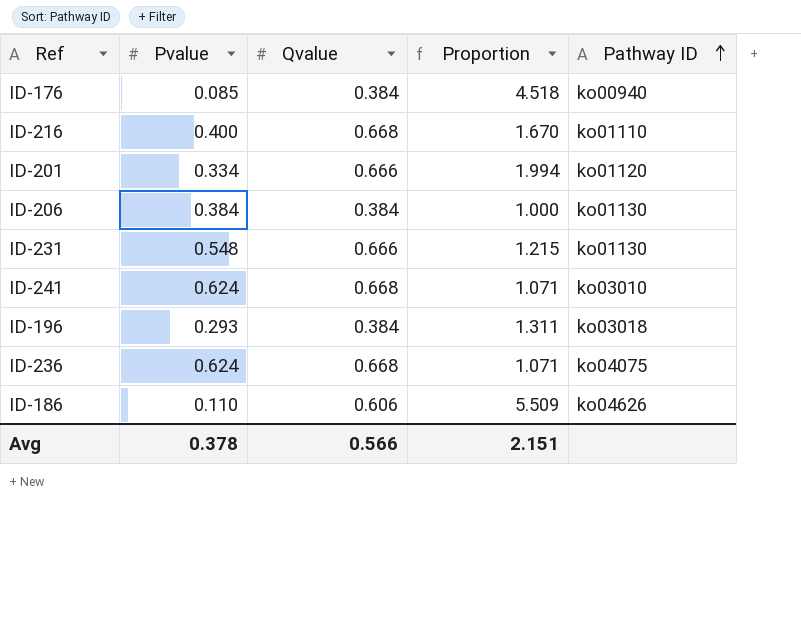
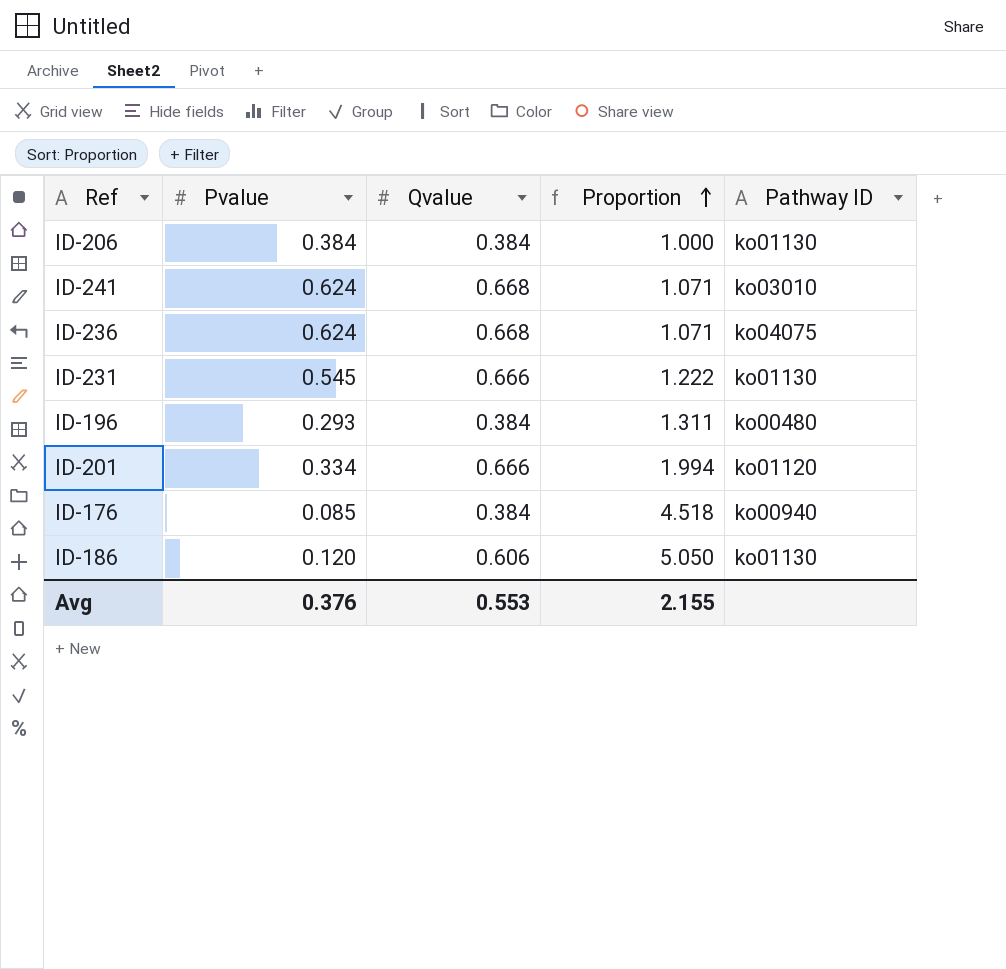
row order: Pathway ID ascending -> Proportion ascending
row ID-216: 0.400 | 0.668 | 1.670 | ko01110 -> none
ID-231 | Pvalue: 0.548 -> 0.545
ID-231 | Proportion: 1.215 -> 1.222
ID-196 | Pathway ID: ko03018 -> ko00480
ID-186 | Pvalue: 0.110 -> 0.120
ID-186 | Proportion: 5.509 -> 5.050
ID-186 | Pathway ID: ko04626 -> ko01130
Avg | Pvalue: 0.378 -> 0.376
Avg | Qvalue: 0.566 -> 0.553
Avg | Proportion: 2.151 -> 2.155

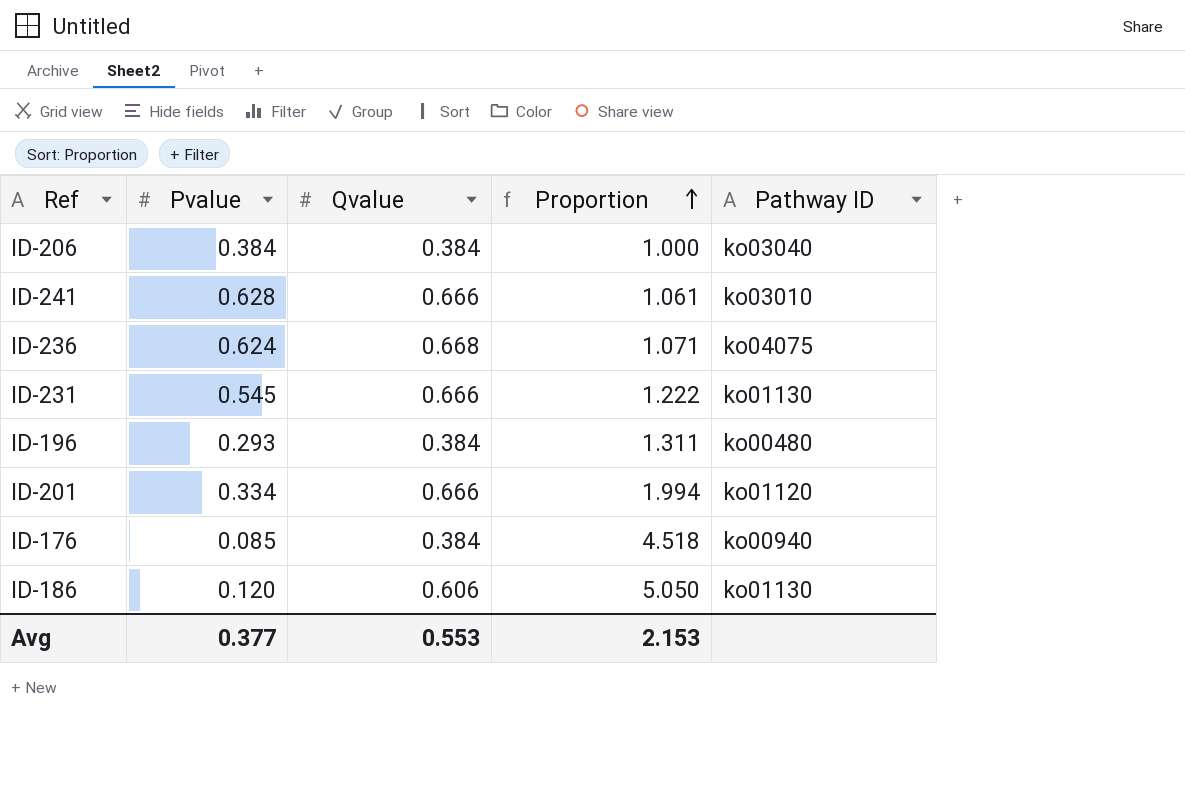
ID-206 | Pathway ID: ko01130 -> ko03040
ID-241 | Pvalue: 0.624 -> 0.628
ID-241 | Qvalue: 0.668 -> 0.666
ID-241 | Proportion: 1.071 -> 1.061
Avg | Pvalue: 0.376 -> 0.377
Avg | Proportion: 2.155 -> 2.153

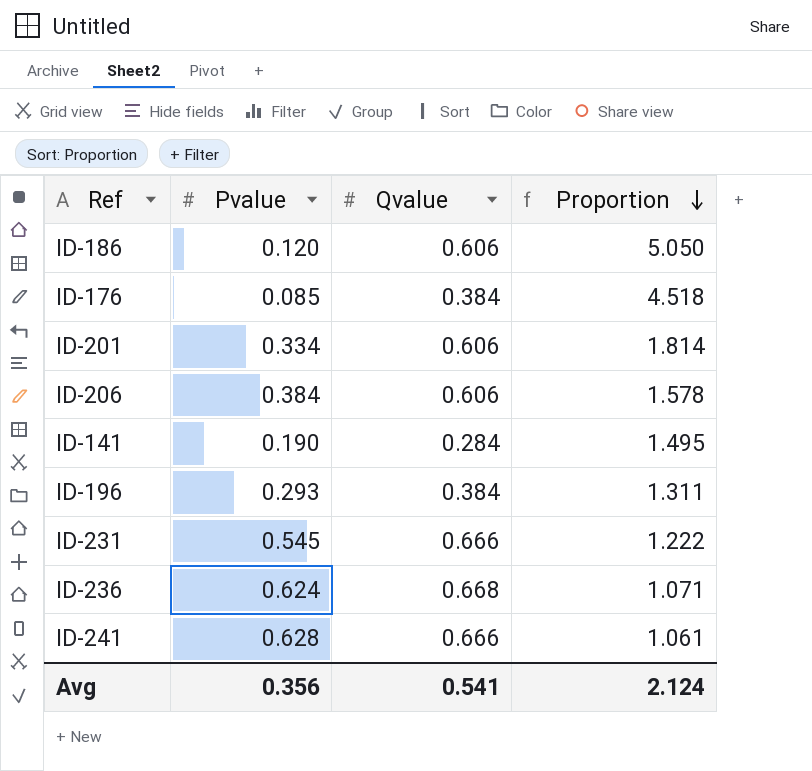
row order: Proportion ascending -> Proportion descending
column Pathway ID | position: 5 -> none
ID-201 | Qvalue: 0.666 -> 0.606
ID-201 | Proportion: 1.994 -> 1.814
ID-206 | Qvalue: 0.384 -> 0.606
ID-206 | Proportion: 1.000 -> 1.578
row ID-141: none -> 0.190 | 0.284 | 1.495
Avg | Pvalue: 0.377 -> 0.356
Avg | Qvalue: 0.553 -> 0.541
Avg | Proportion: 2.153 -> 2.124

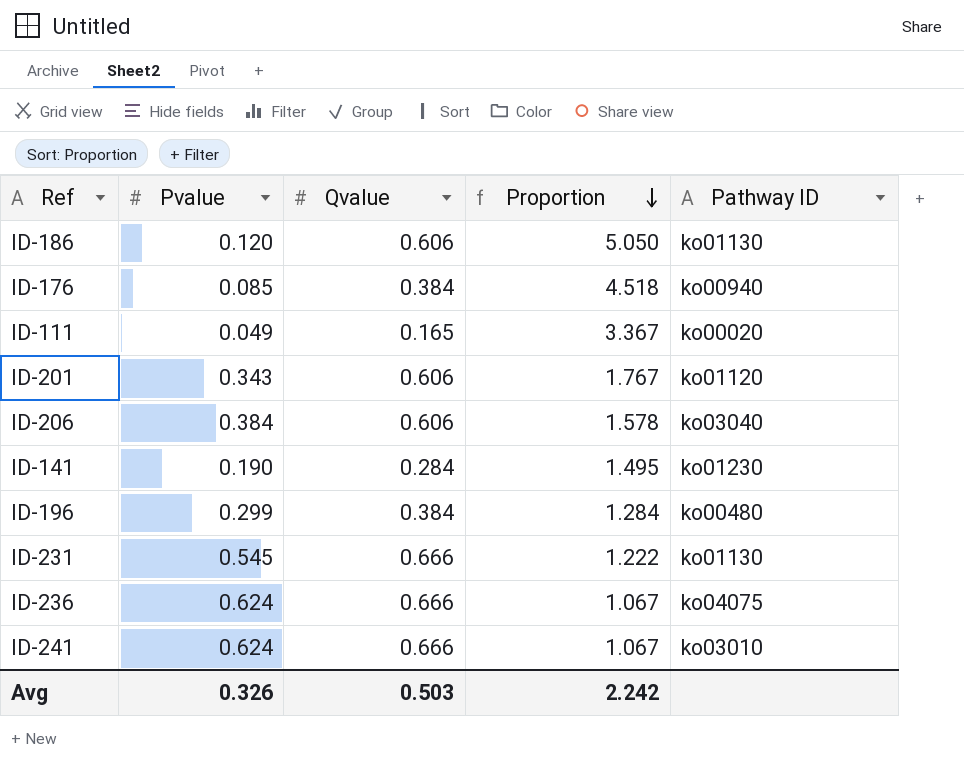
column Pathway ID | position: none -> 5
row ID-111: none -> 0.049 | 0.165 | 3.367 | ko00020
ID-201 | Pvalue: 0.334 -> 0.343
ID-201 | Proportion: 1.814 -> 1.767
ID-196 | Pvalue: 0.293 -> 0.299
ID-196 | Proportion: 1.311 -> 1.284
ID-236 | Qvalue: 0.668 -> 0.666
ID-236 | Proportion: 1.071 -> 1.067
ID-241 | Pvalue: 0.628 -> 0.624
ID-241 | Proportion: 1.061 -> 1.067
Avg | Pvalue: 0.356 -> 0.326
Avg | Qvalue: 0.541 -> 0.503
Avg | Proportion: 2.124 -> 2.242

